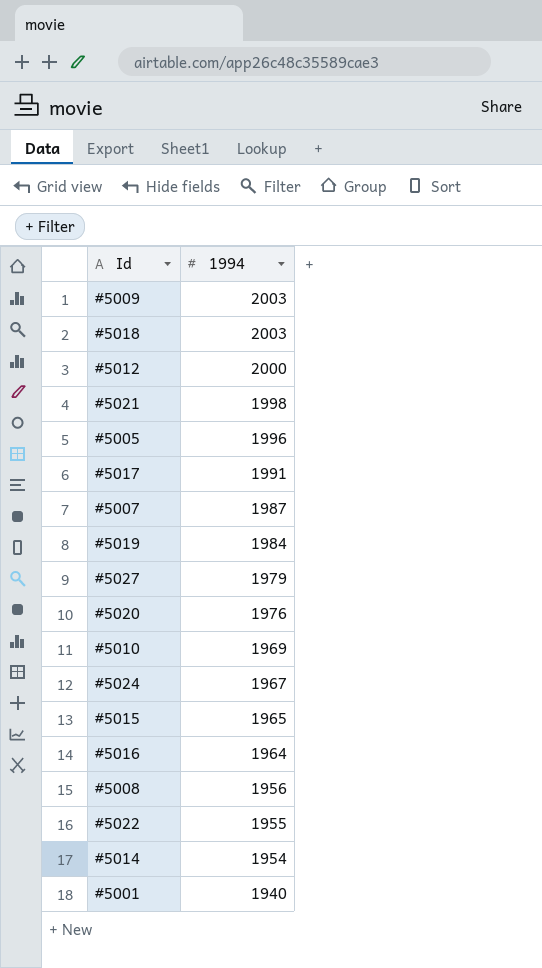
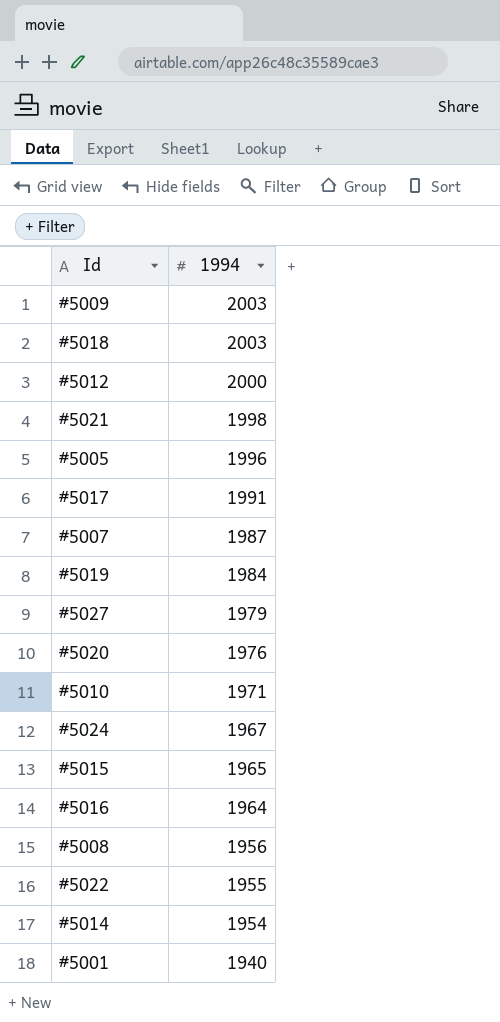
#5010 | 1994: 1969 -> 1971

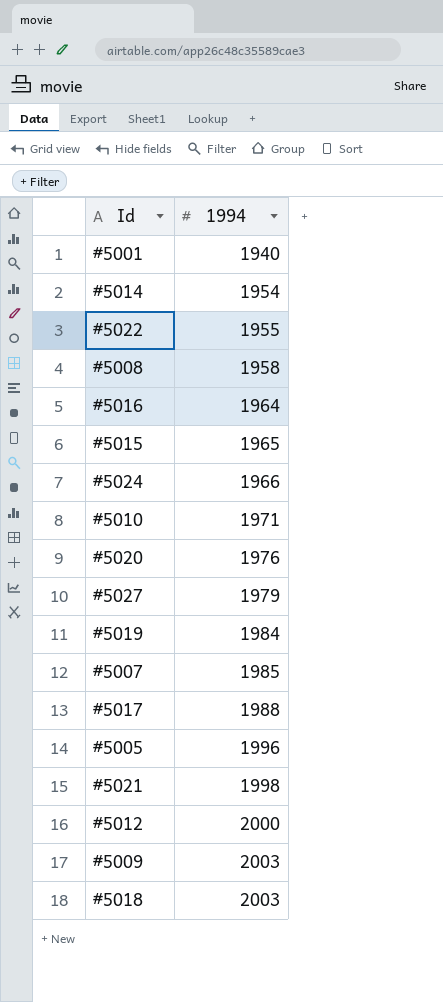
row order: 1994 descending -> 1994 ascending
#5008 | 1994: 1956 -> 1958
#5024 | 1994: 1967 -> 1966
#5007 | 1994: 1987 -> 1985
#5017 | 1994: 1991 -> 1988

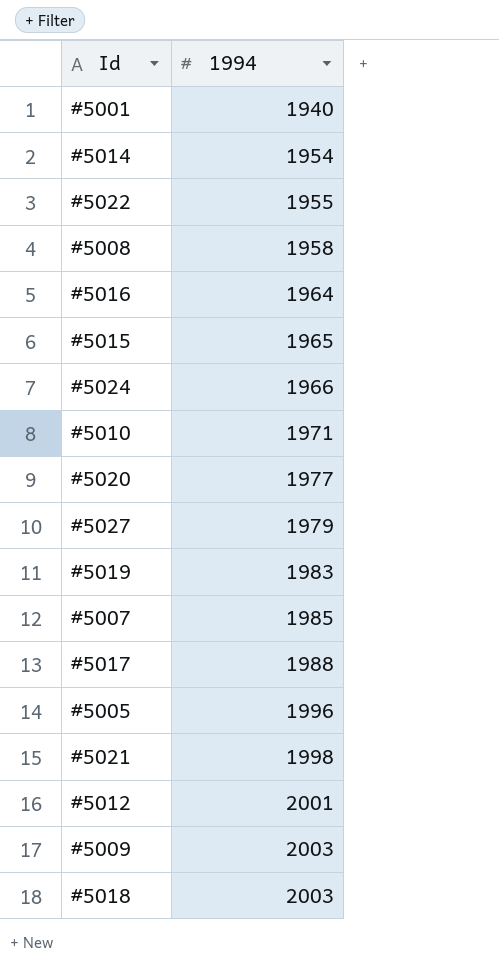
#5020 | 1994: 1976 -> 1977
#5019 | 1994: 1984 -> 1983
#5012 | 1994: 2000 -> 2001

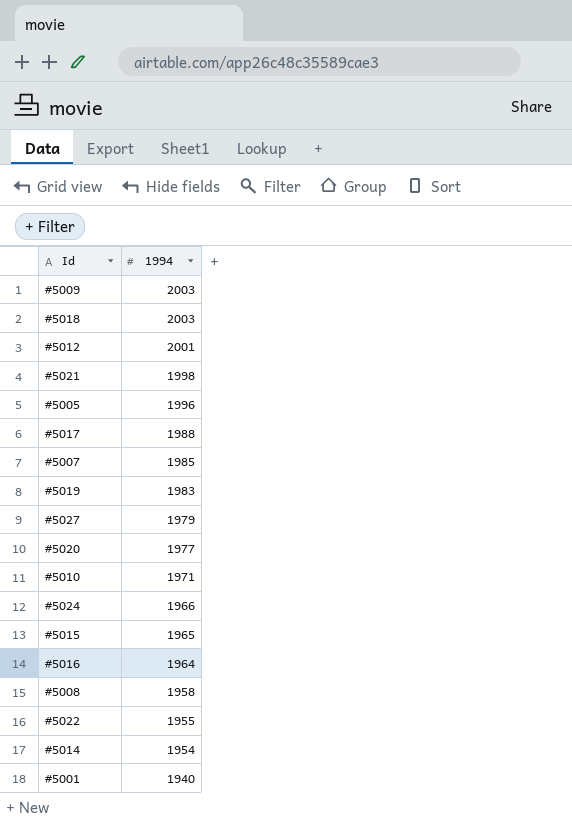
row order: 1994 ascending -> 1994 descending

